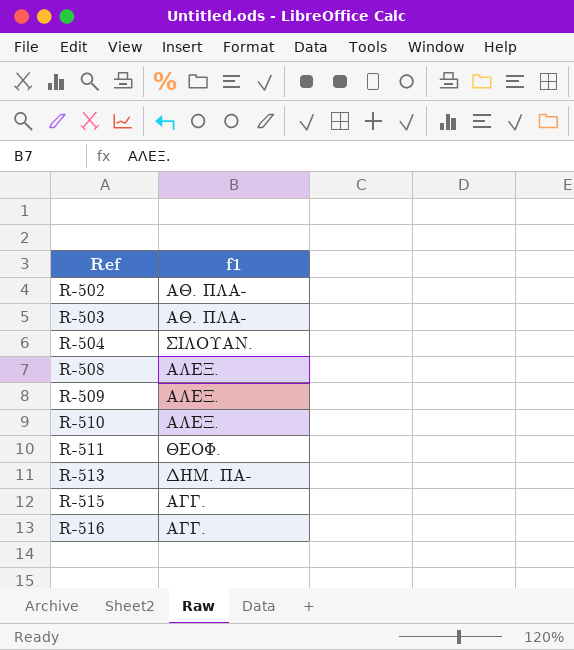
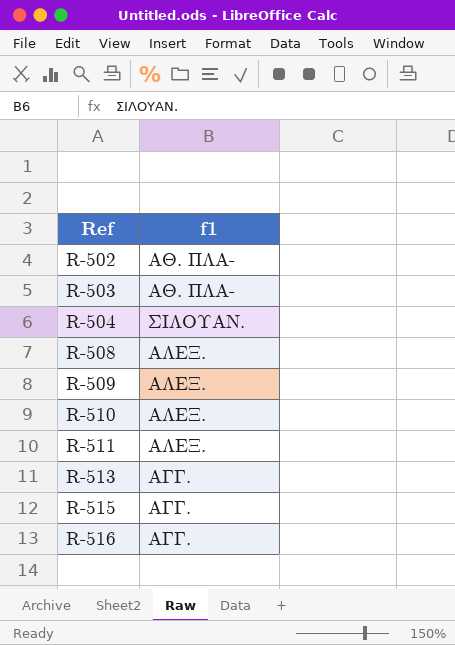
R-511 | f1: ΘΕΟΦ. -> ΑΛΕΞ.
R-513 | f1: ΔΗΜ. ΠΑ- -> ΑΓΓ.

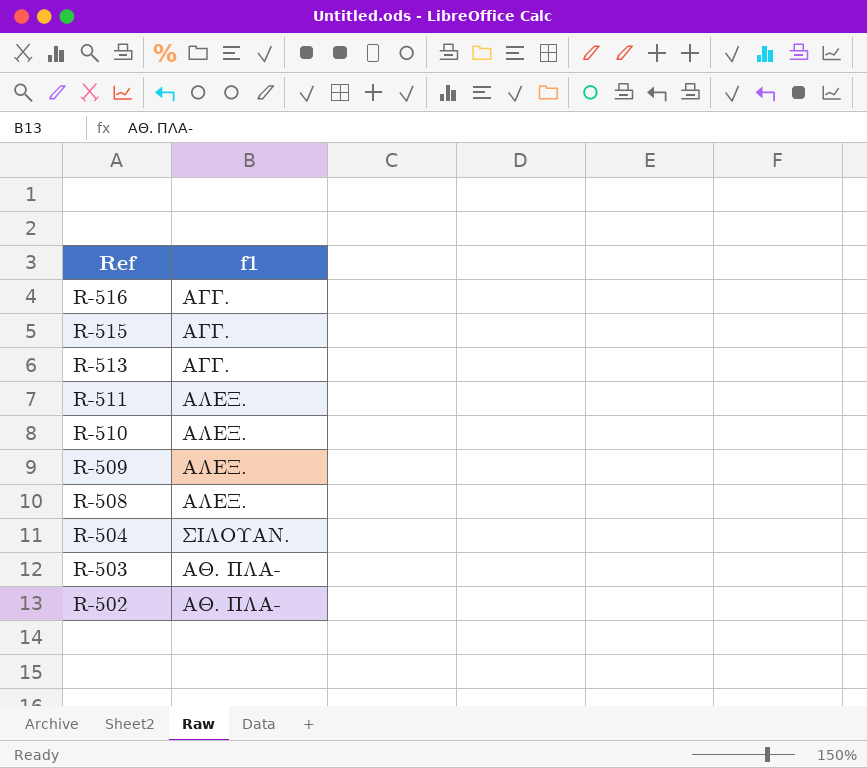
row order: Ref ascending -> Ref descending

